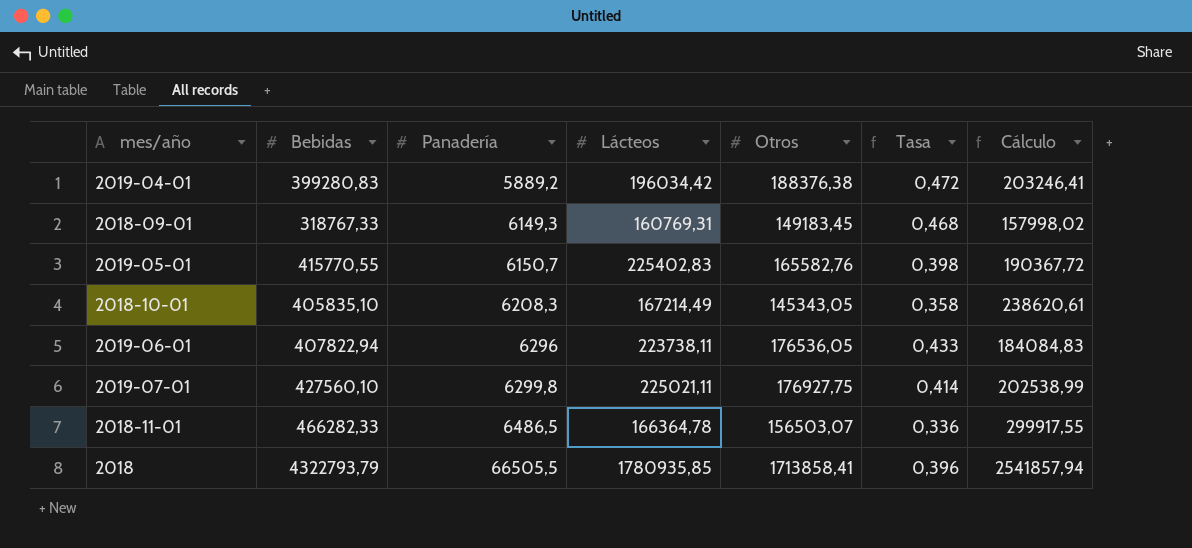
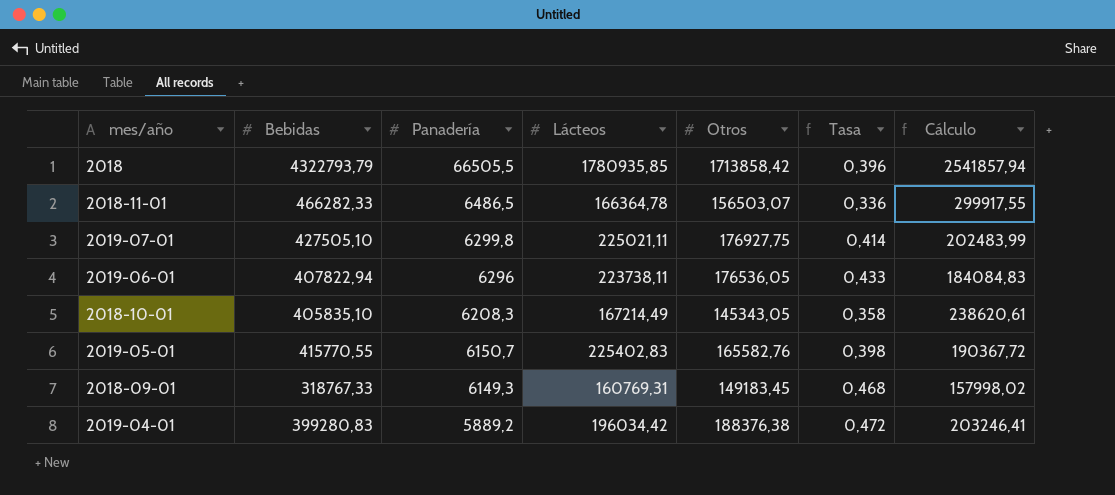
row order: Panadería ascending -> Panadería descending
2018 | Otros: 1713858,41 -> 1713858,42
2019-07-01 | Bebidas: 427560,10 -> 427505,10
2019-07-01 | Cálculo: 202538,99 -> 202483,99

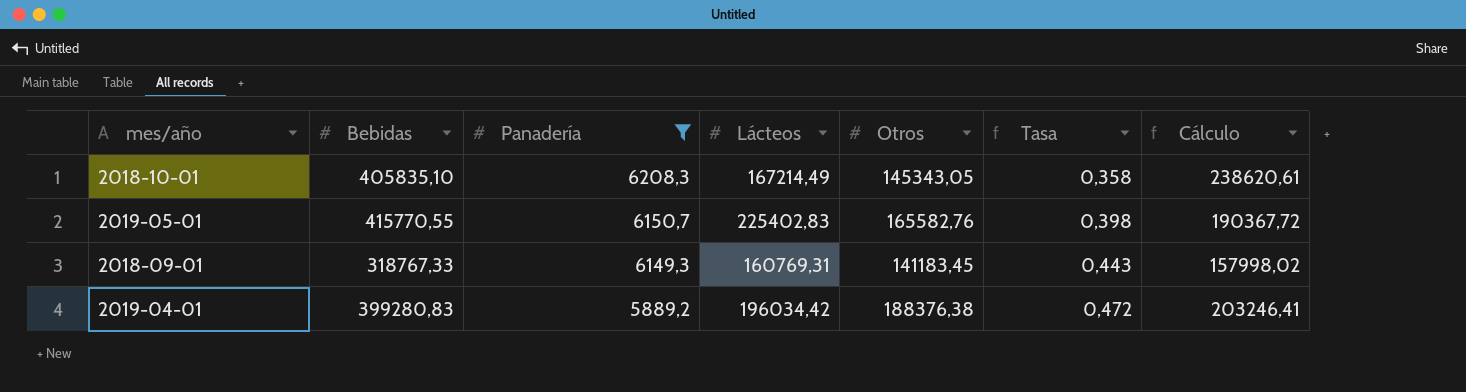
filter: none -> Panadería <= 6208,3
2018-09-01 | Otros: 149183,45 -> 141183,45
2018-09-01 | Tasa: 0,468 -> 0,443

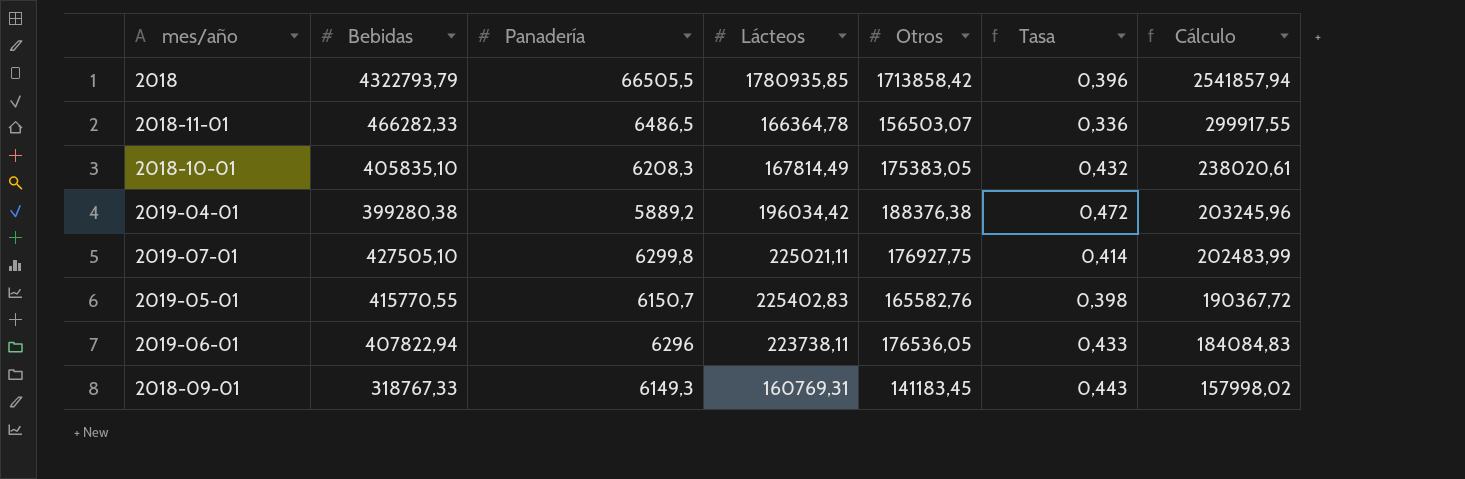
filter: Panadería <= 6208,3 -> none
row order: Panadería descending -> Cálculo descending
2018-10-01 | Lácteos: 167214,49 -> 167814,49
2018-10-01 | Otros: 145343,05 -> 175383,05
2018-10-01 | Tasa: 0,358 -> 0,432
2018-10-01 | Cálculo: 238620,61 -> 238020,61
2019-04-01 | Bebidas: 399280,83 -> 399280,38
2019-04-01 | Cálculo: 203246,41 -> 203245,96

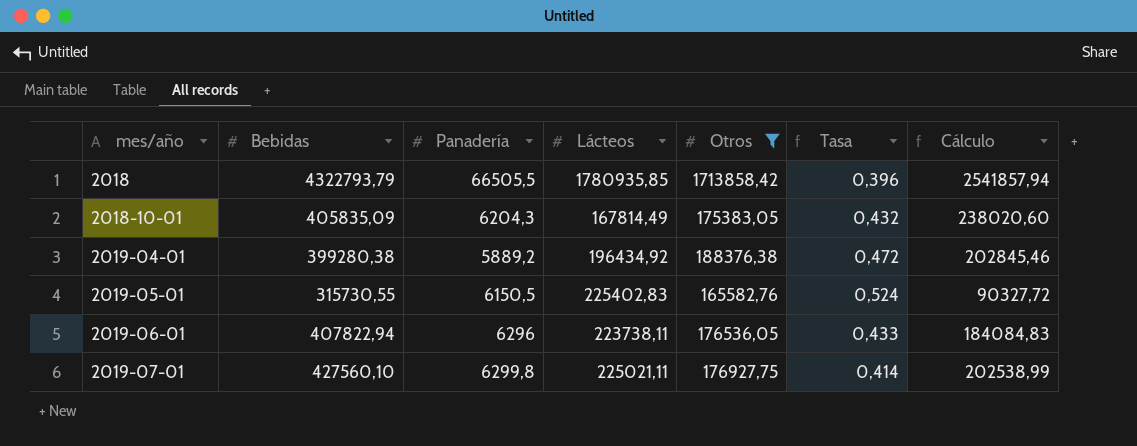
filter: none -> Otros >= 165582,76
row order: Cálculo descending -> mes/año ascending
2018-10-01 | Bebidas: 405835,10 -> 405835,09
2018-10-01 | Panadería: 6208,3 -> 6204,3
2018-10-01 | Cálculo: 238020,61 -> 238020,60
2019-04-01 | Lácteos: 196034,42 -> 196434,92
2019-04-01 | Cálculo: 203245,96 -> 202845,46
2019-05-01 | Bebidas: 415770,55 -> 315730,55
2019-05-01 | Panadería: 6150,7 -> 6150,5
2019-05-01 | Tasa: 0,398 -> 0,524
2019-05-01 | Cálculo: 190367,72 -> 90327,72
2019-07-01 | Bebidas: 427505,10 -> 427560,10
2019-07-01 | Cálculo: 202483,99 -> 202538,99

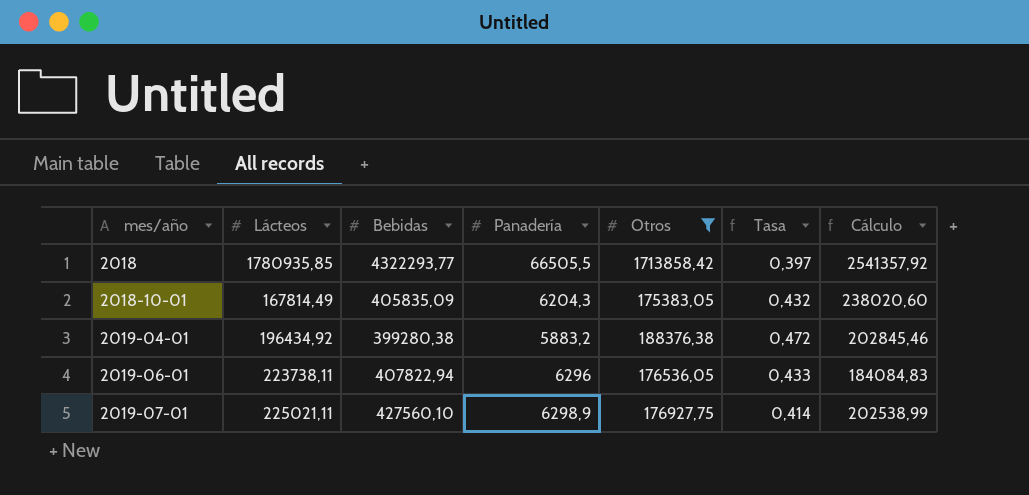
column Lácteos | position: 4 -> 2
row 2019-05-01: 315730,55 | 6150,5 | 225402,83 | 165582,76 | 0,524 | 90327,72 -> none
2018 | Bebidas: 4322793,79 -> 4322293,77
2018 | Tasa: 0,396 -> 0,397
2018 | Cálculo: 2541857,94 -> 2541357,92
2019-04-01 | Panadería: 5889,2 -> 5883,2
2019-07-01 | Panadería: 6299,8 -> 6298,9

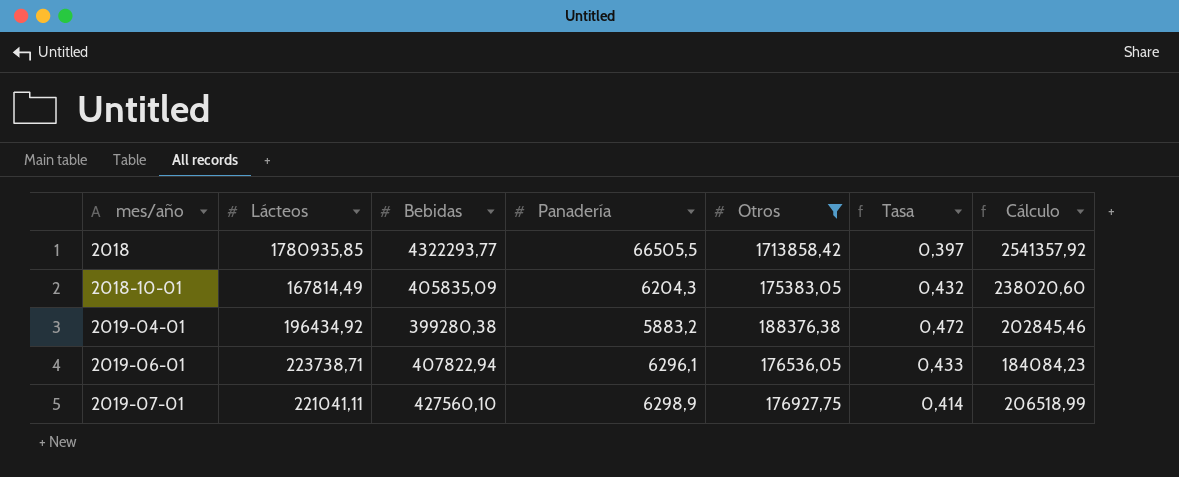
2019-06-01 | Lácteos: 223738,11 -> 223738,71
2019-06-01 | Panadería: 6296 -> 6296,1
2019-06-01 | Cálculo: 184084,83 -> 184084,23
2019-07-01 | Lácteos: 225021,11 -> 221041,11
2019-07-01 | Cálculo: 202538,99 -> 206518,99

